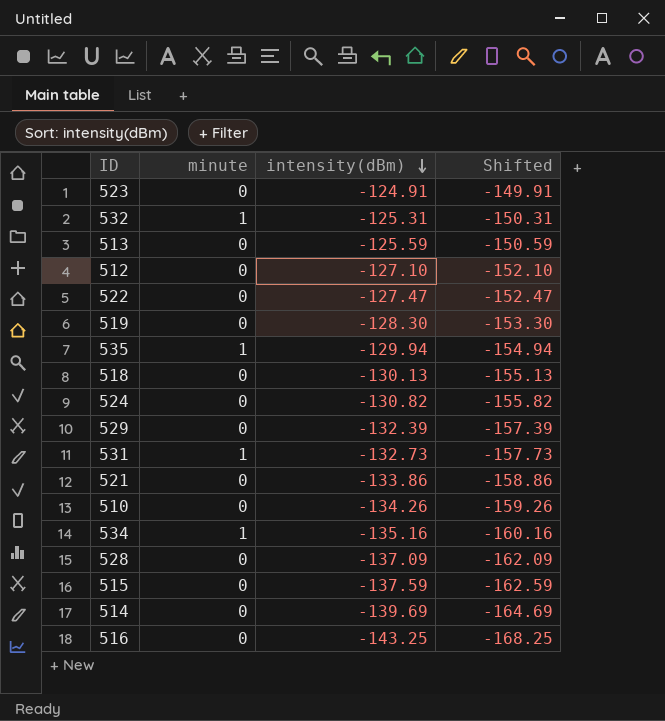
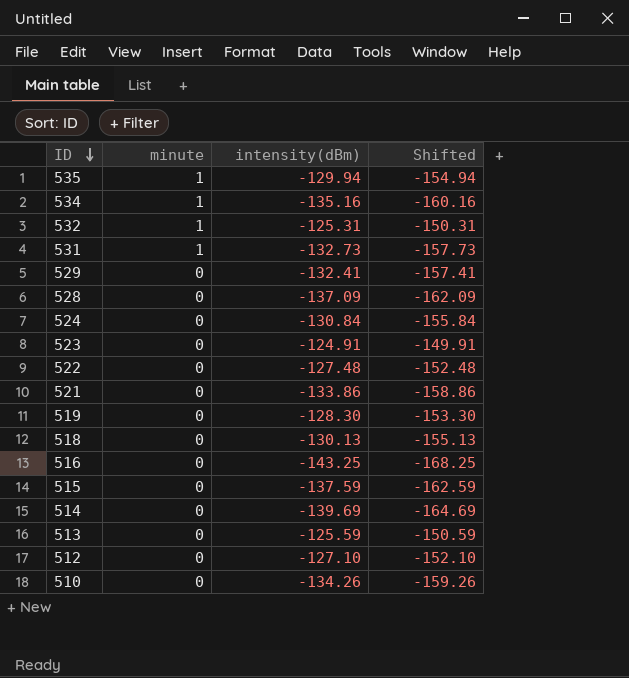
row order: intensity(dBm) descending -> ID descending
529 | intensity(dBm): -132.39 -> -132.41
529 | Shifted: -157.39 -> -157.41
524 | intensity(dBm): -130.82 -> -130.84
524 | Shifted: -155.82 -> -155.84
522 | intensity(dBm): -127.47 -> -127.48
522 | Shifted: -152.47 -> -152.48

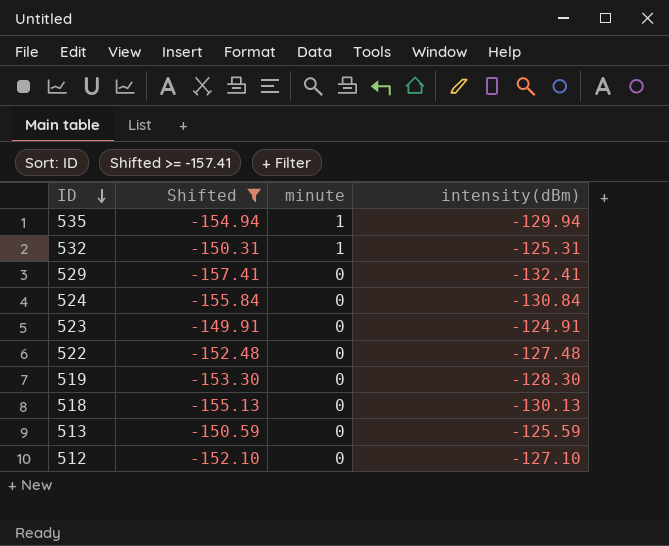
filter: none -> Shifted >= -157.41
column Shifted | position: 4 -> 2

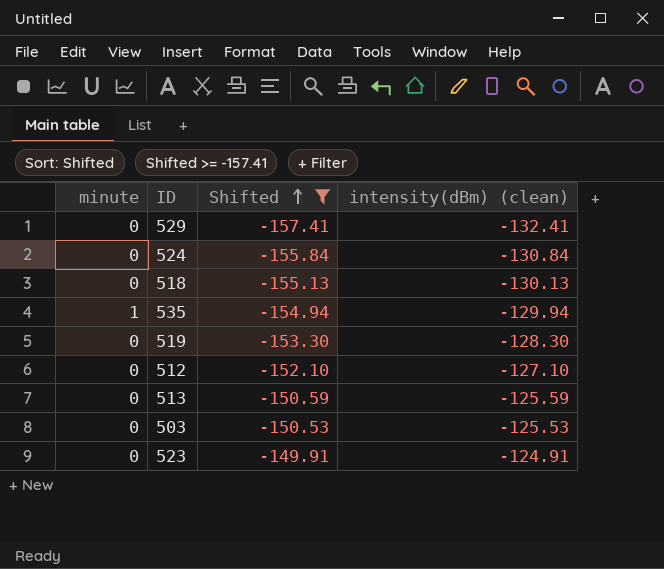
row order: ID descending -> Shifted ascending
column minute | position: 3 -> 1
column name: intensity(dBm) -> intensity(dBm) (clean)
row 532: -150.31 | 1 | -125.31 -> none
row 522: -152.48 | 0 | -127.48 -> none
row 503: none -> 0 | -150.53 | -125.53

